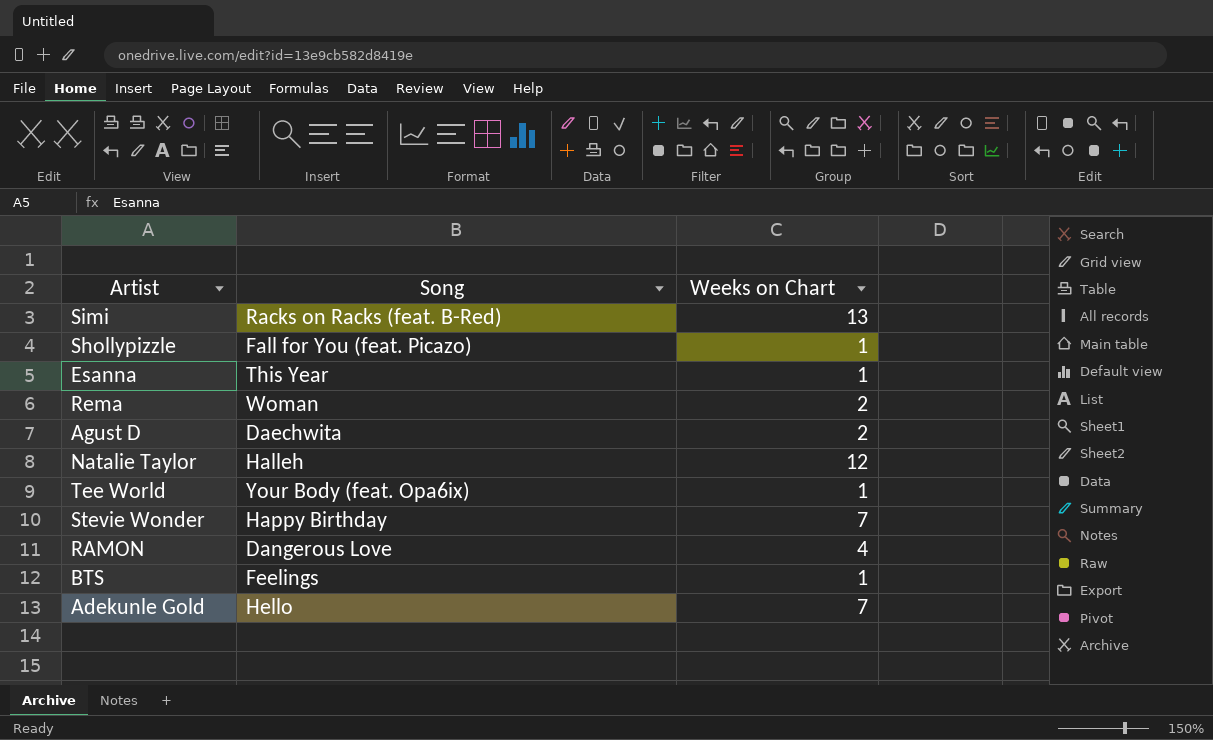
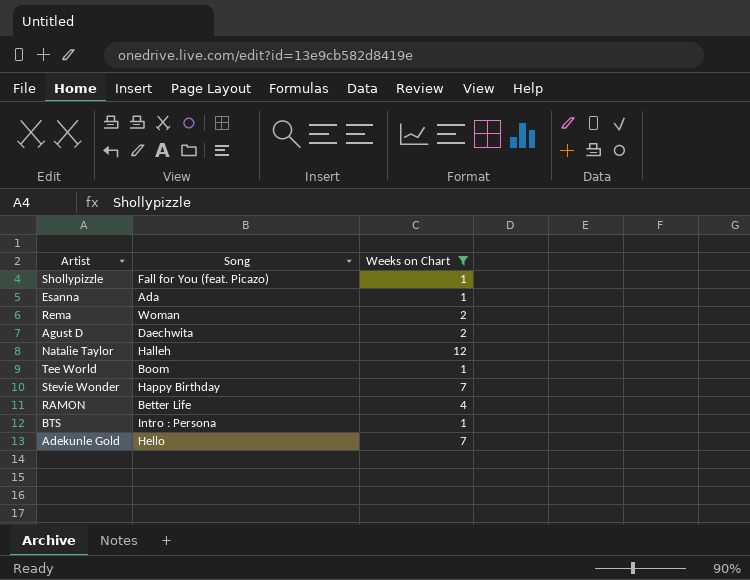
filter: none -> Weeks on Chart != 13
Esanna | Song: This Year -> Ada
Tee World | Song: Your Body (feat. Opa6ix) -> Boom
RAMON | Song: Dangerous Love -> Better Life
BTS | Song: Feelings -> Intro : Persona

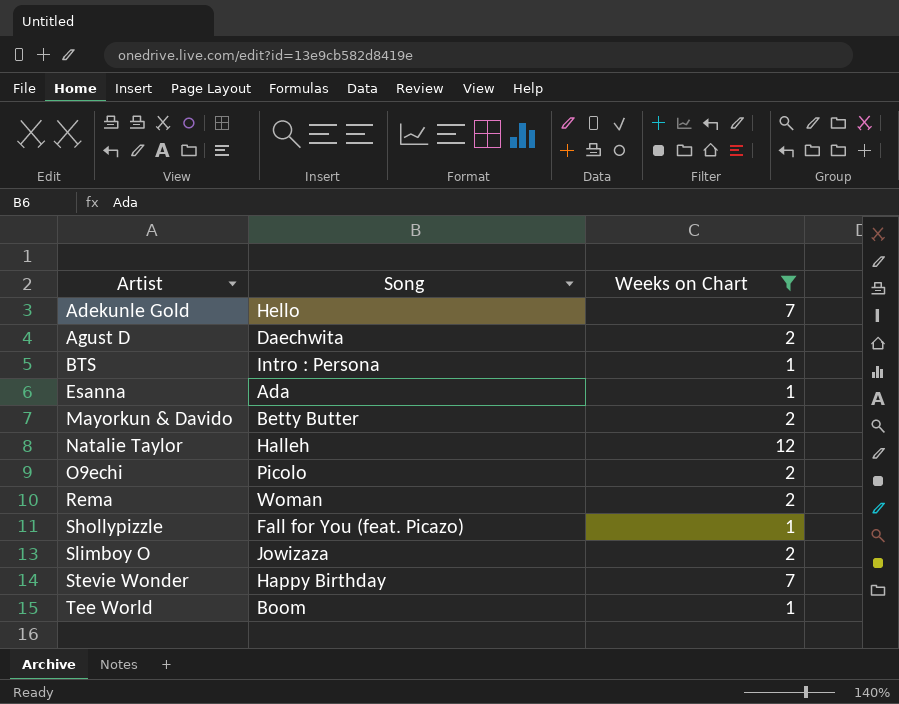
row order: none -> Artist ascending
row RAMON: Better Life | 4 -> none
row Mayorkun & Davido: none -> Betty Butter | 2
row O9echi: none -> Picolo | 2
row Slimboy O: none -> Jowizaza | 2

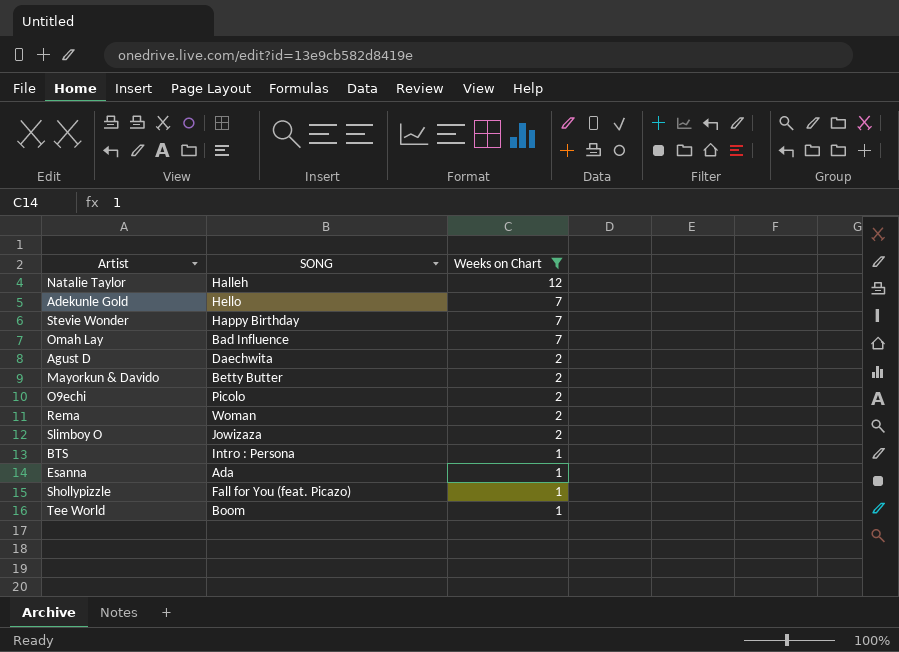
row order: Artist ascending -> Weeks on Chart descending
column name: Song -> SONG
row Omah Lay: none -> Bad Influence | 7

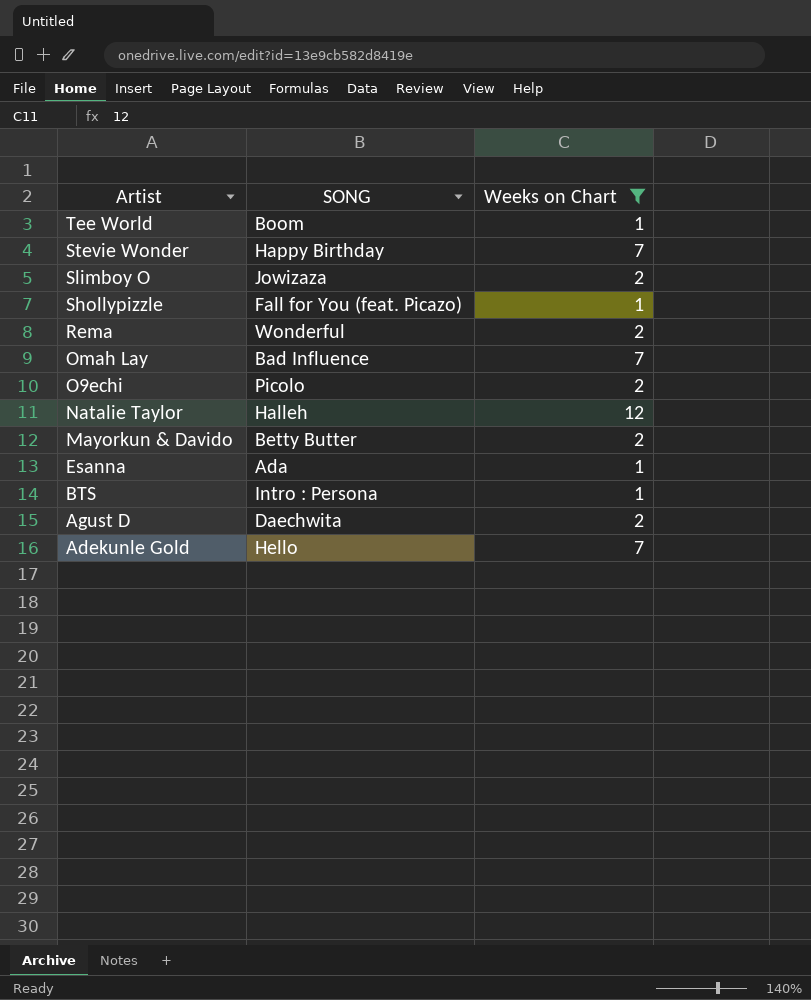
row order: Weeks on Chart descending -> Artist descending
Rema | SONG: Woman -> Wonderful

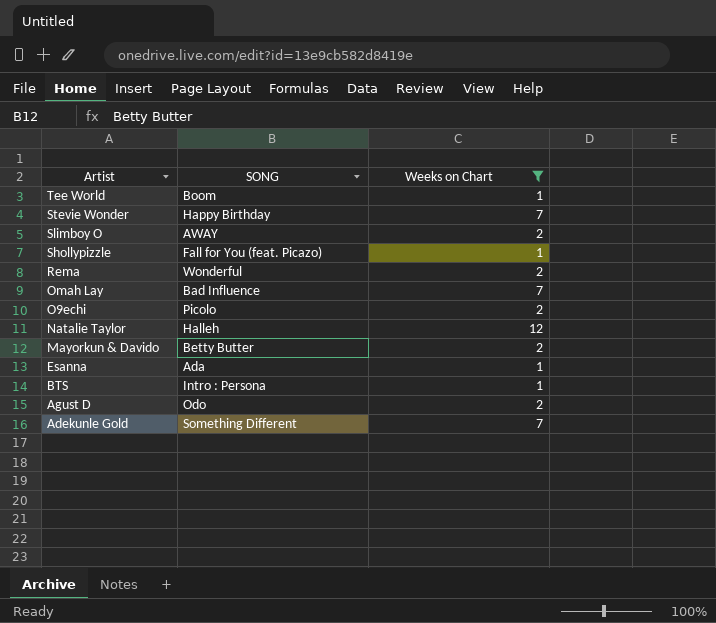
Slimboy O | SONG: Jowizaza -> AWAY
Agust D | SONG: Daechwita -> Odo
Adekunle Gold | SONG: Hello -> Something Different

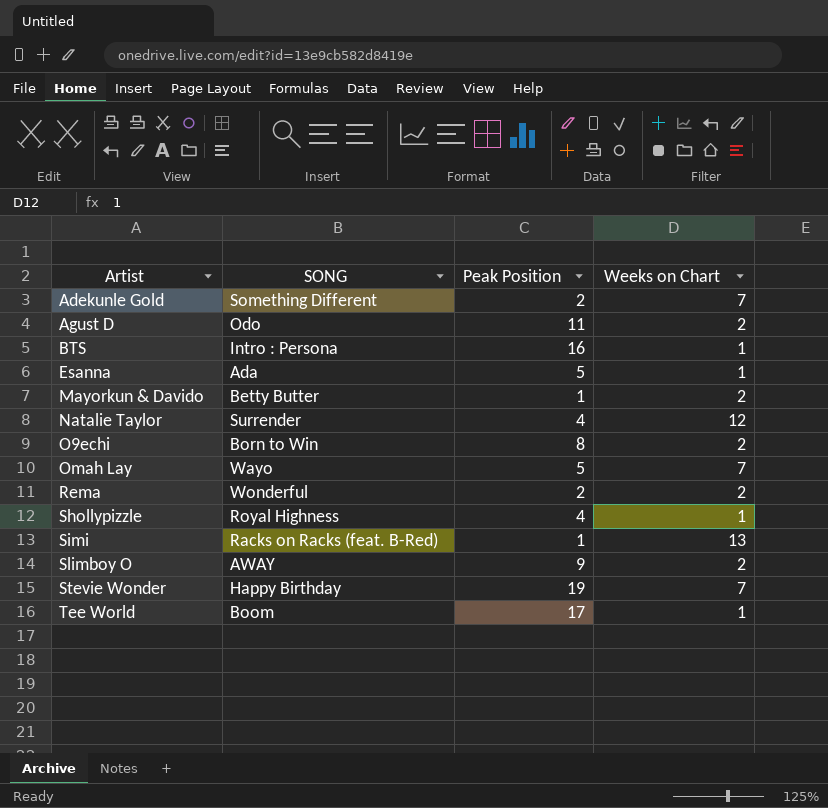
filter: Weeks on Chart != 13 -> none
row order: Artist descending -> Artist ascending
column Peak Position | position: none -> 3
Natalie Taylor | SONG: Halleh -> Surrender
O9echi | SONG: Picolo -> Born to Win
Omah Lay | SONG: Bad Influence -> Wayo
Shollypizzle | SONG: Fall for You (feat. Picazo) -> Royal Highness

